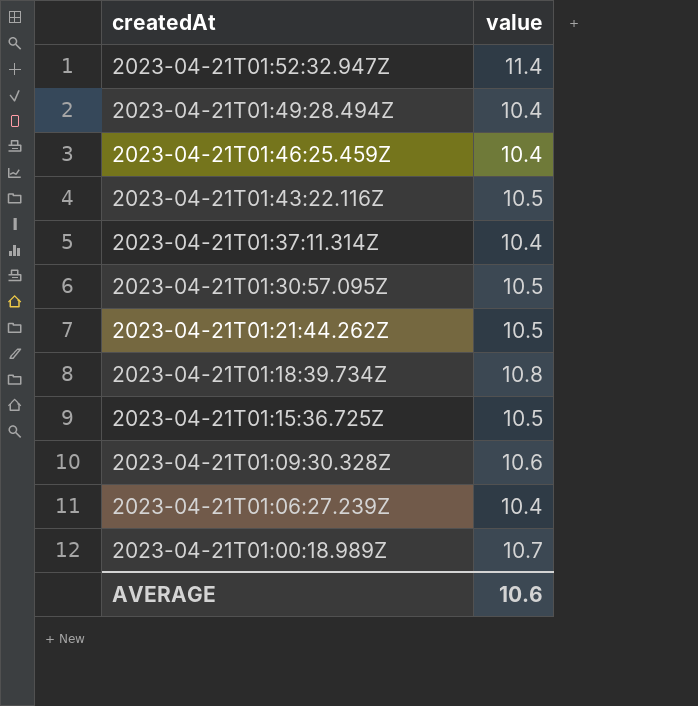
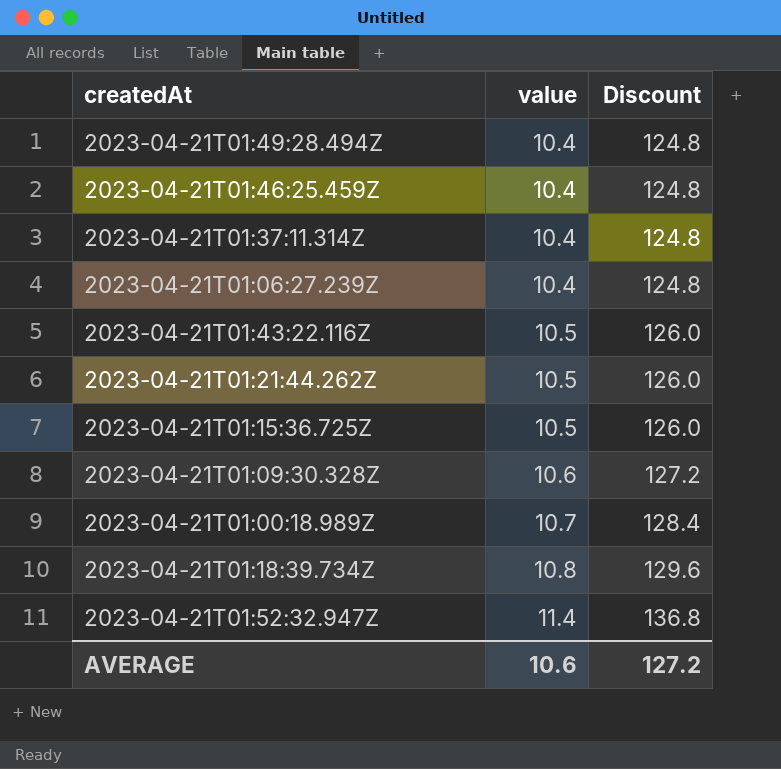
row order: createdAt descending -> value ascending
column Discount | formula: none -> [value] * 12
row 2023-04-21T01:30:57.095Z: 10.5 -> none

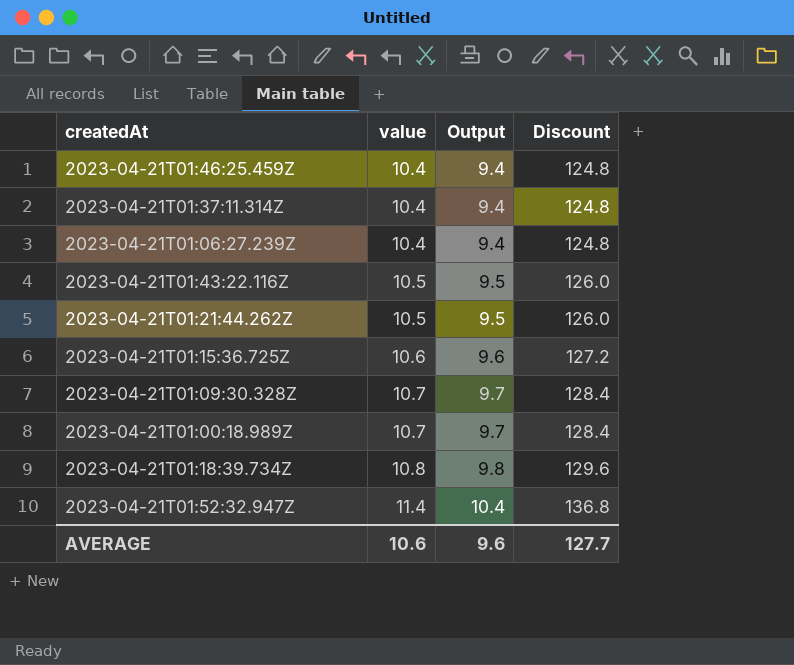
column Output | formula: none -> [value] - 1
row 2023-04-21T01:49:28.494Z: 10.4 | 124.8 -> none
2023-04-21T01:15:36.725Z | value: 10.5 -> 10.6
2023-04-21T01:15:36.725Z | Discount: 126.0 -> 127.2
2023-04-21T01:09:30.328Z | value: 10.6 -> 10.7
2023-04-21T01:09:30.328Z | Discount: 127.2 -> 128.4
AVERAGE | Discount: 127.2 -> 127.7

